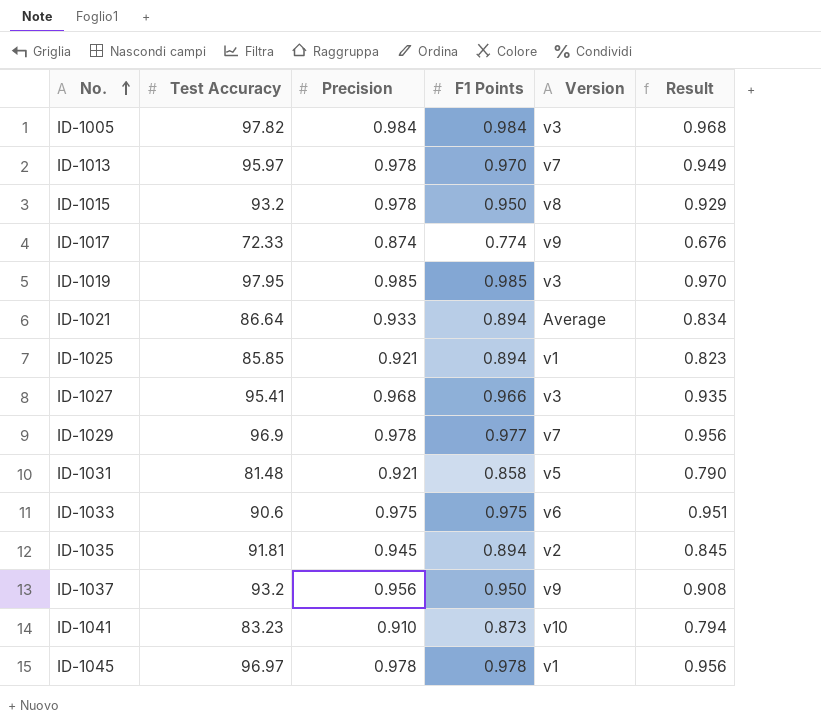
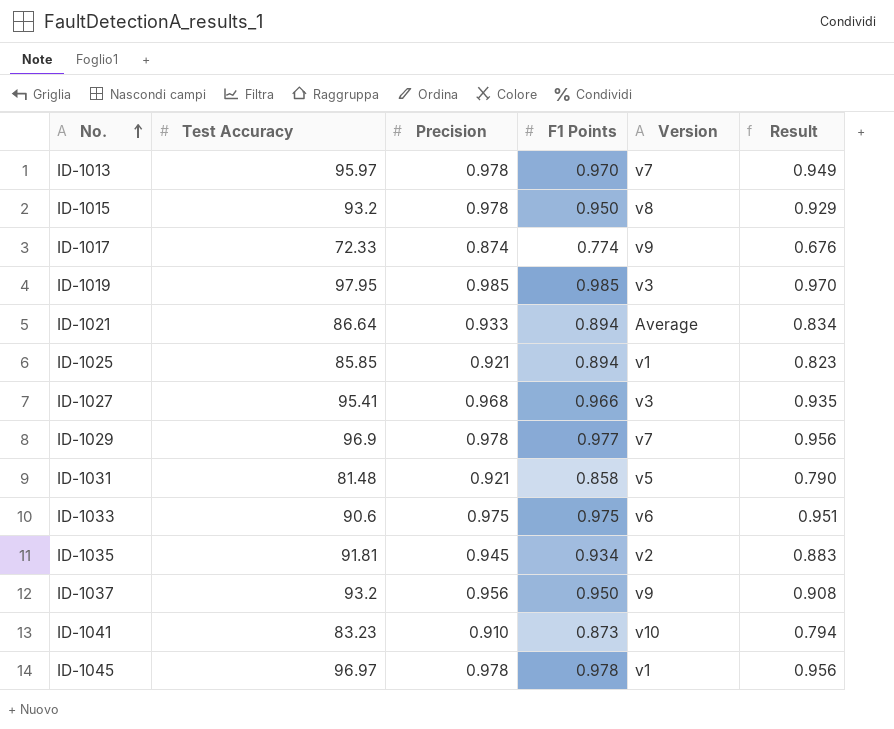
row ID-1005: 97.82 | 0.984 | 0.984 | v3 | 0.968 -> none
ID-1035 | F1 Points: 0.894 -> 0.934
ID-1035 | Result: 0.845 -> 0.883

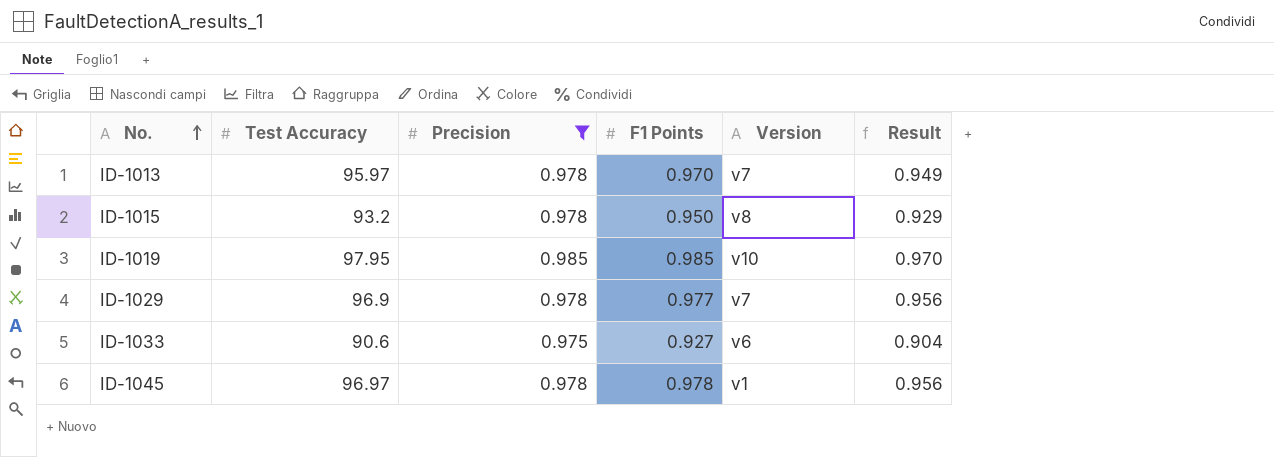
filter: none -> Precision >= 0.975
ID-1019 | Version: v3 -> v10
ID-1033 | F1 Points: 0.975 -> 0.927
ID-1033 | Result: 0.951 -> 0.904

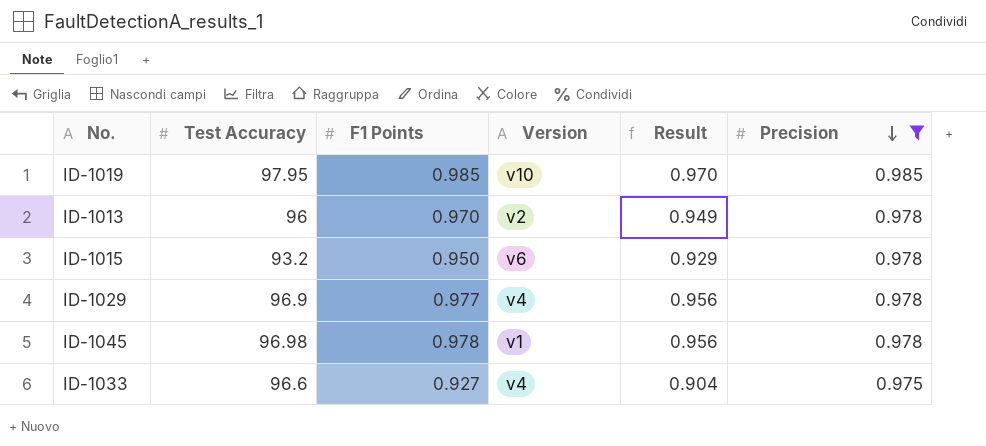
row order: No. ascending -> Precision descending
column Precision | position: 3 -> 6
ID-1013 | Test Accuracy: 95.97 -> 96
ID-1013 | Version: v7 -> v2
ID-1015 | Version: v8 -> v6
ID-1029 | Version: v7 -> v4
ID-1045 | Test Accuracy: 96.97 -> 96.98
ID-1033 | Test Accuracy: 90.6 -> 96.6
ID-1033 | Version: v6 -> v4

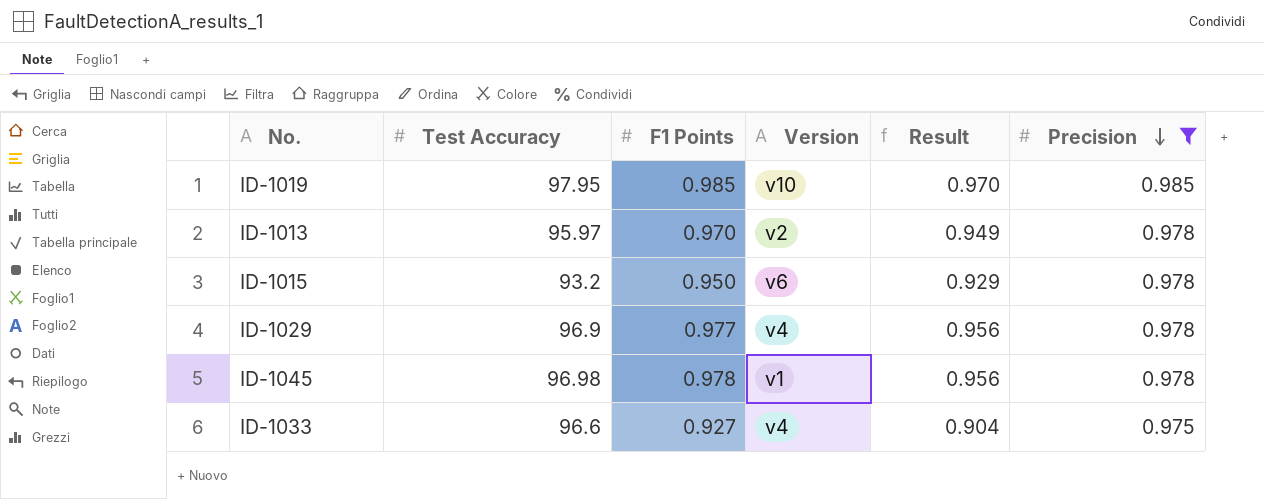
ID-1013 | Test Accuracy: 96 -> 95.97

